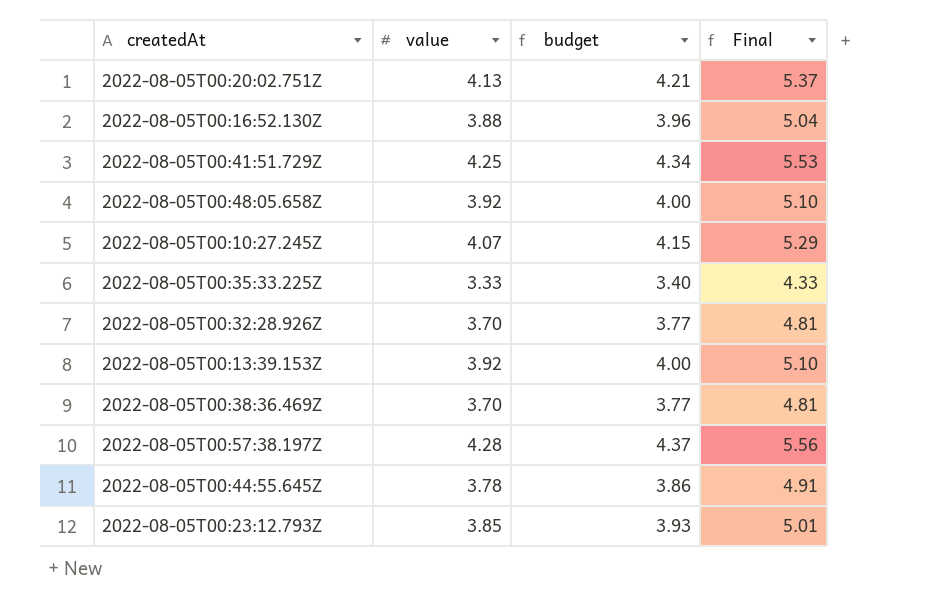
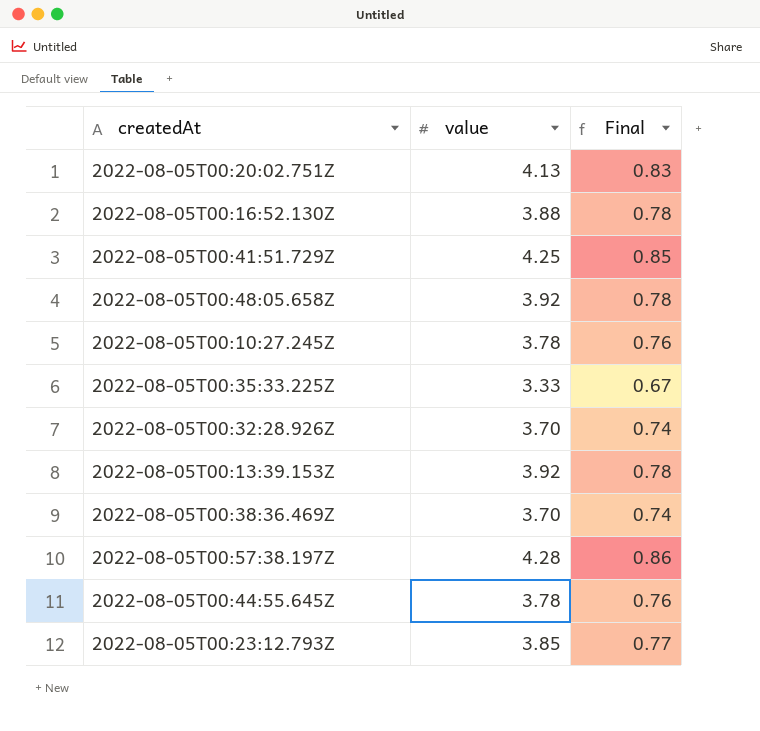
column budget | formula: [value] * 1.02 -> none
column Final | formula: [value] * 1.3 -> [value] * 0.2
2022-08-05T00:10:27.245Z | value: 4.07 -> 3.78

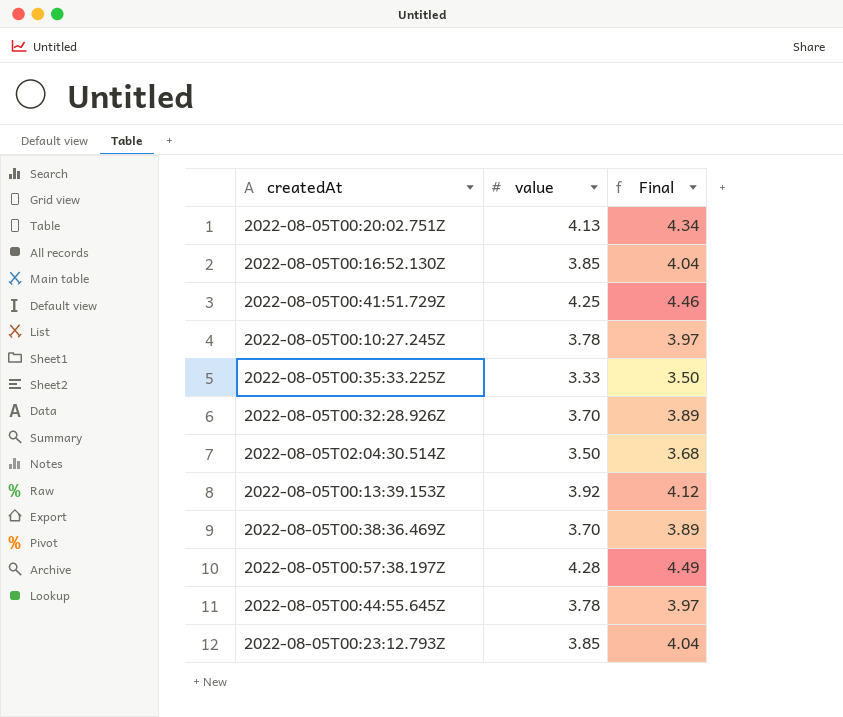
column Final | formula: [value] * 0.2 -> [value] * 1.05
row 2022-08-05T00:48:05.658Z: 3.92 | 0.78 -> none
2022-08-05T00:16:52.130Z | value: 3.88 -> 3.85
row 2022-08-05T02:04:30.514Z: none -> 3.50 | 3.68

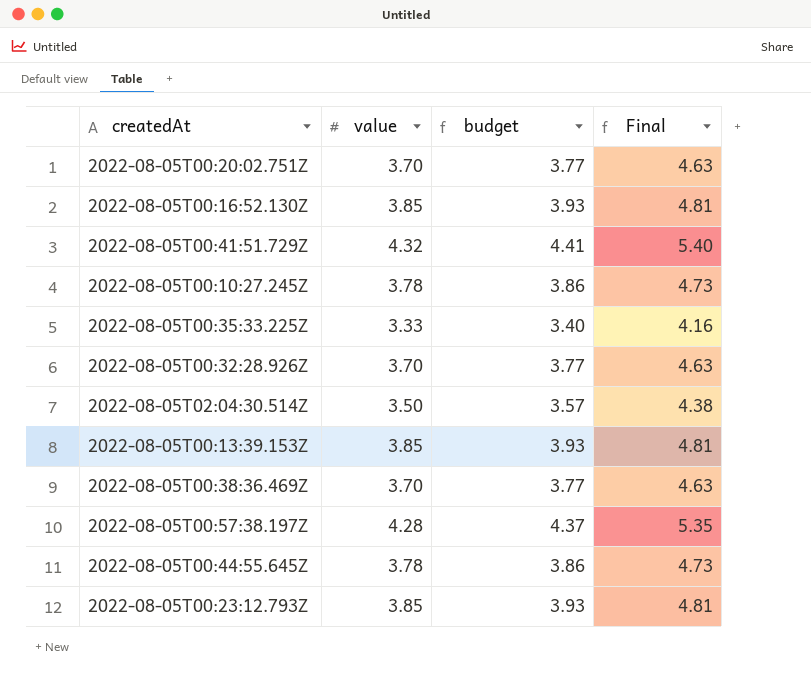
column budget | formula: none -> [value] * 1.02
column Final | formula: [value] * 1.05 -> [value] * 1.25
2022-08-05T00:20:02.751Z | value: 4.13 -> 3.70
2022-08-05T00:41:51.729Z | value: 4.25 -> 4.32
2022-08-05T00:13:39.153Z | value: 3.92 -> 3.85

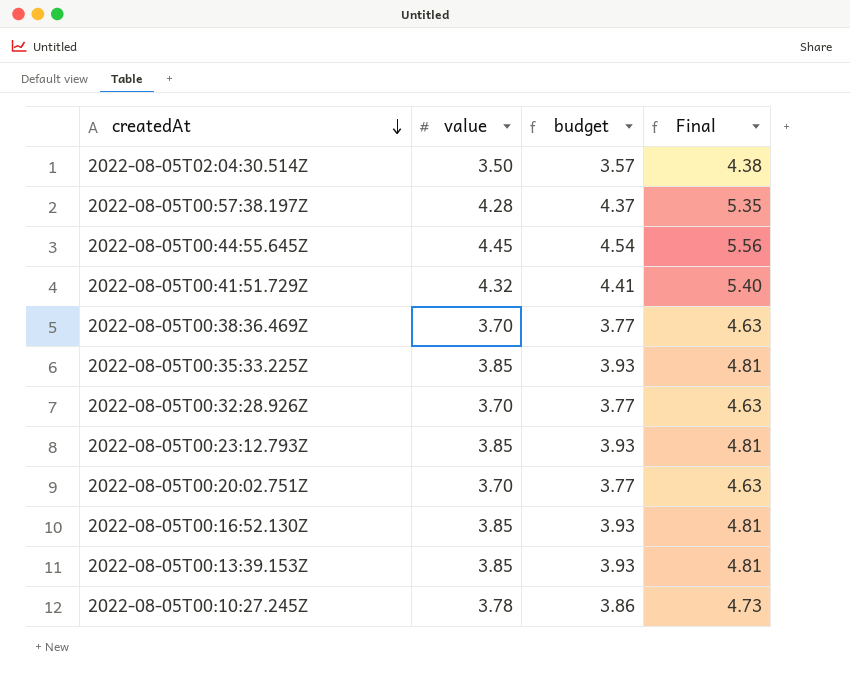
row order: none -> createdAt descending
2022-08-05T00:44:55.645Z | value: 3.78 -> 4.45
2022-08-05T00:44:55.645Z | budget: 3.86 -> 4.54
2022-08-05T00:44:55.645Z | Final: 4.73 -> 5.56
2022-08-05T00:35:33.225Z | value: 3.33 -> 3.85
2022-08-05T00:35:33.225Z | budget: 3.40 -> 3.93
2022-08-05T00:35:33.225Z | Final: 4.16 -> 4.81

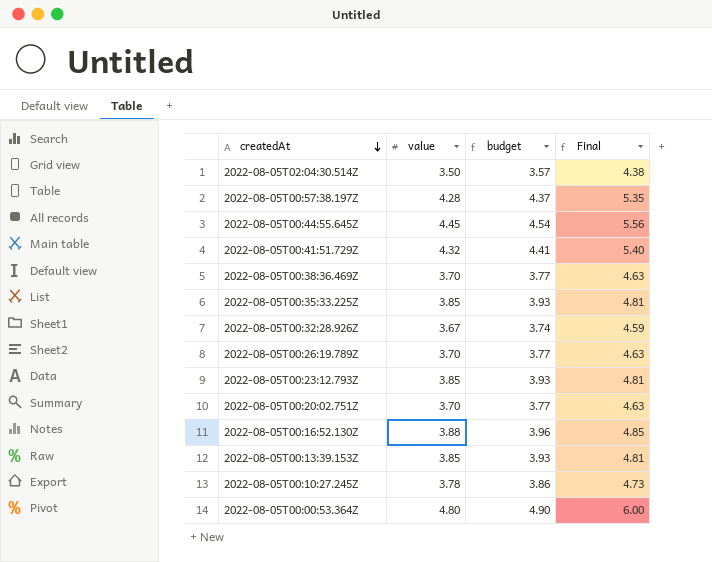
2022-08-05T00:32:28.926Z | value: 3.70 -> 3.67
2022-08-05T00:32:28.926Z | budget: 3.77 -> 3.74
2022-08-05T00:32:28.926Z | Final: 4.63 -> 4.59
row 2022-08-05T00:26:19.789Z: none -> 3.70 | 3.77 | 4.63
2022-08-05T00:16:52.130Z | value: 3.85 -> 3.88
2022-08-05T00:16:52.130Z | budget: 3.93 -> 3.96
2022-08-05T00:16:52.130Z | Final: 4.81 -> 4.85
row 2022-08-05T00:00:53.364Z: none -> 4.80 | 4.90 | 6.00

